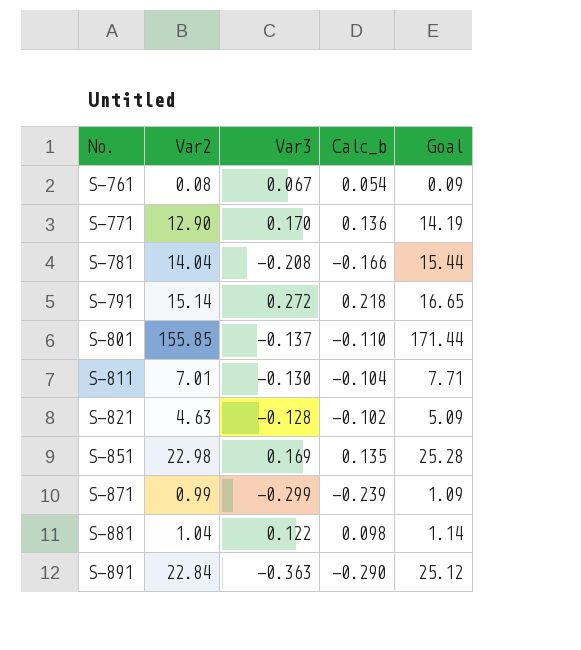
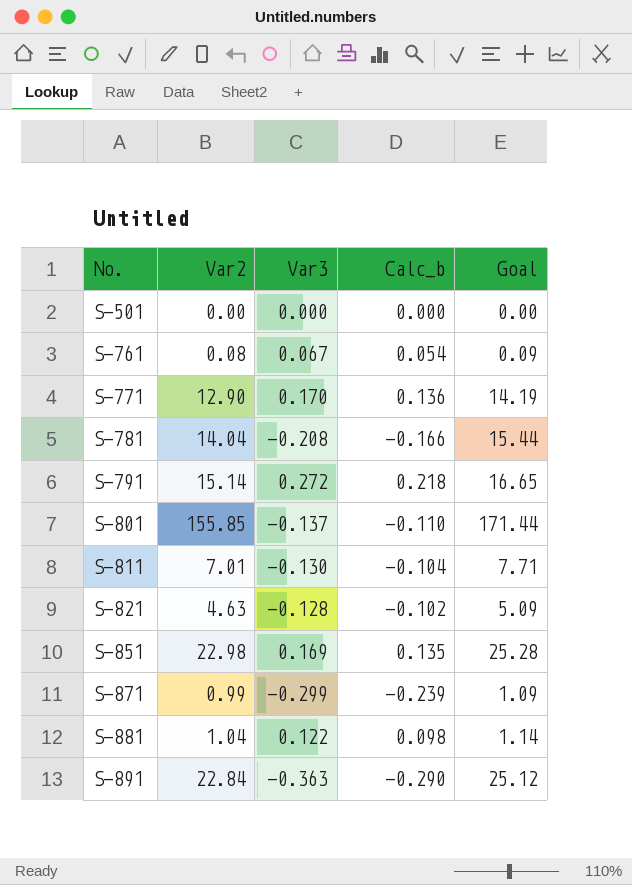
row S-501: none -> 0.00 | 0.000 | 0.000 | 0.00

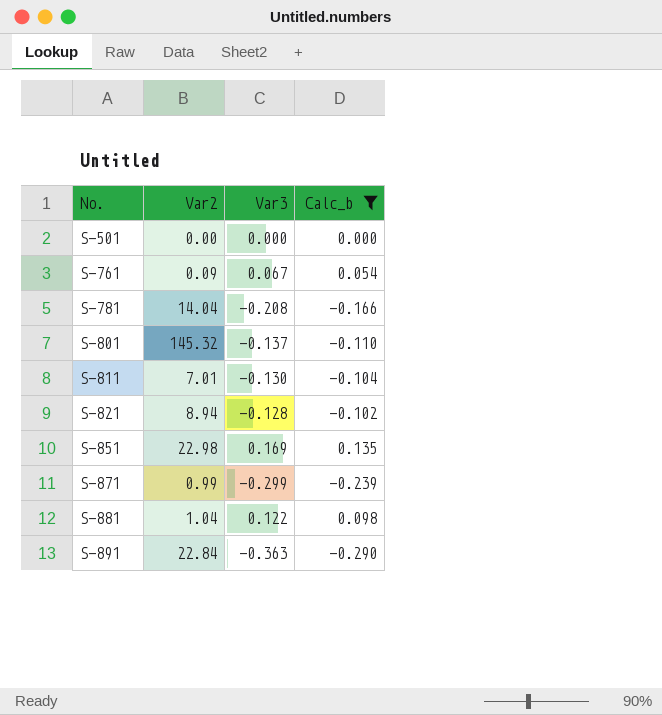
filter: none -> Calc_b <= 0.135
column Goal | formula: [Var2] * 1.1 -> none
S-761 | Var2: 0.08 -> 0.09
S-801 | Var2: 155.85 -> 145.32
S-821 | Var2: 4.63 -> 8.94

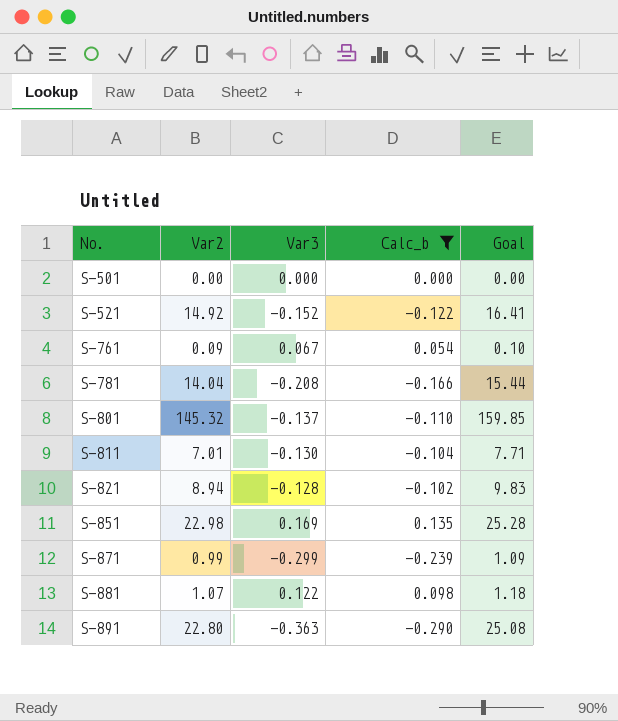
column Goal | formula: none -> [Var2] * 1.1
row S-521: none -> 14.92 | -0.152 | -0.122 | 16.41
S-881 | Var2: 1.04 -> 1.07
S-891 | Var2: 22.84 -> 22.80

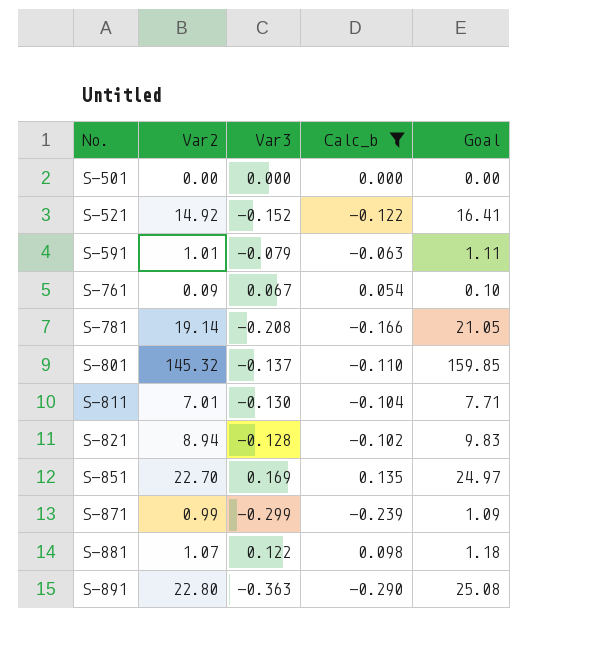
row S-591: none -> 1.01 | -0.079 | -0.063 | 1.11
S-781 | Var2: 14.04 -> 19.14
S-781 | Goal: 15.44 -> 21.05
S-851 | Var2: 22.98 -> 22.70
S-851 | Goal: 25.28 -> 24.97

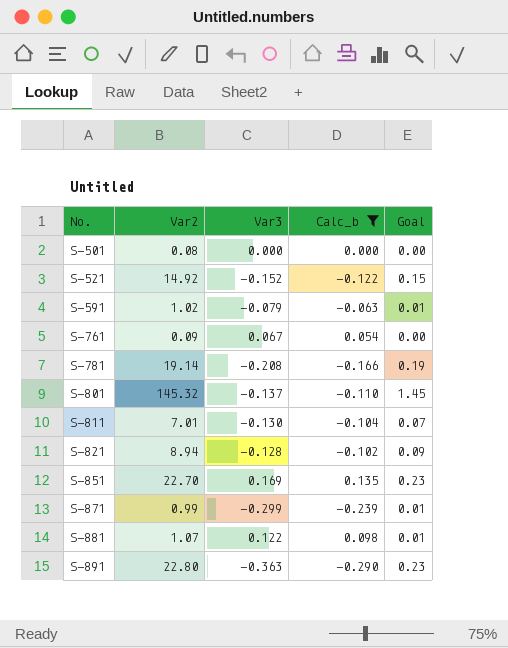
column Goal | formula: [Var2] * 1.1 -> [Var2] * 0.01
S-501 | Var2: 0.00 -> 0.08
S-591 | Var2: 1.01 -> 1.02

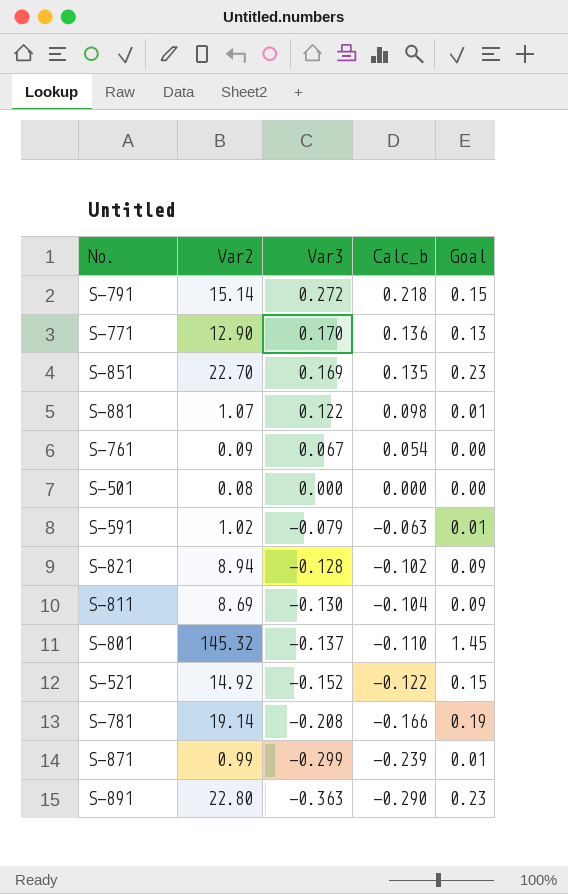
filter: Calc_b <= 0.135 -> none
row order: No. ascending -> Var3 descending
S-811 | Var2: 7.01 -> 8.69
S-811 | Goal: 0.07 -> 0.09

